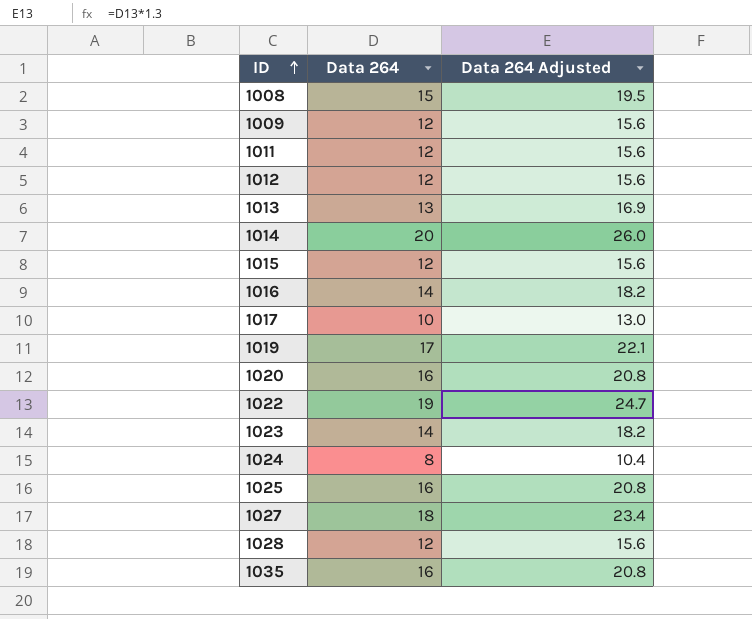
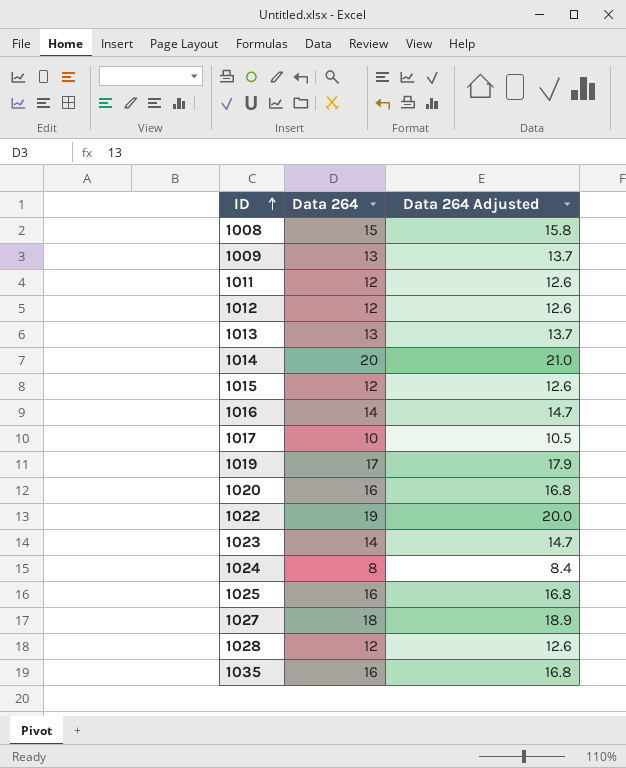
column Data 264 Adjusted | formula: [Data 264] * 1.3 -> [Data 264] * 1.05
1009 | Data 264: 12 -> 13

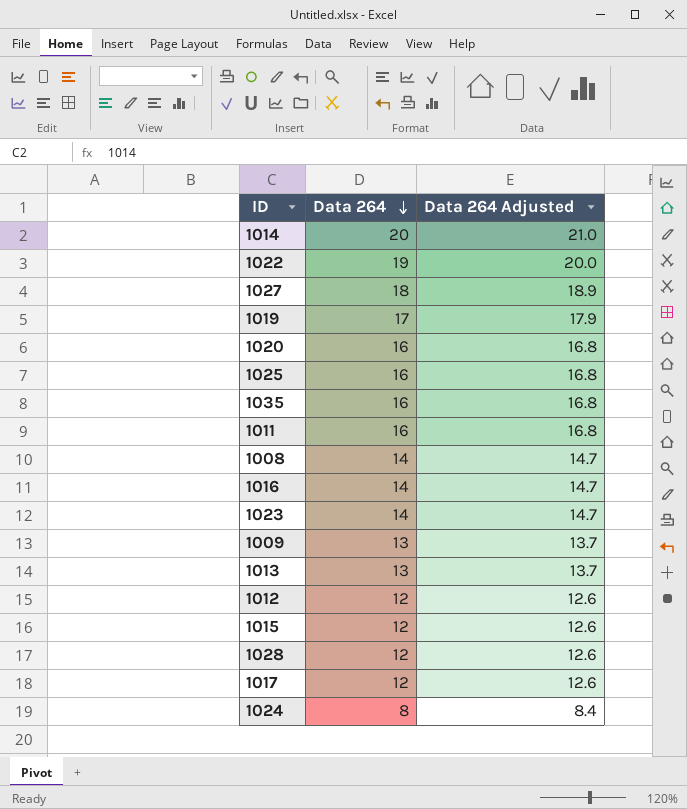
row order: ID ascending -> Data 264 descending
1011 | Data 264: 12 -> 16
1011 | Data 264 Adjusted: 12.6 -> 16.8
1008 | Data 264: 15 -> 14
1008 | Data 264 Adjusted: 15.8 -> 14.7
1017 | Data 264: 10 -> 12
1017 | Data 264 Adjusted: 10.5 -> 12.6

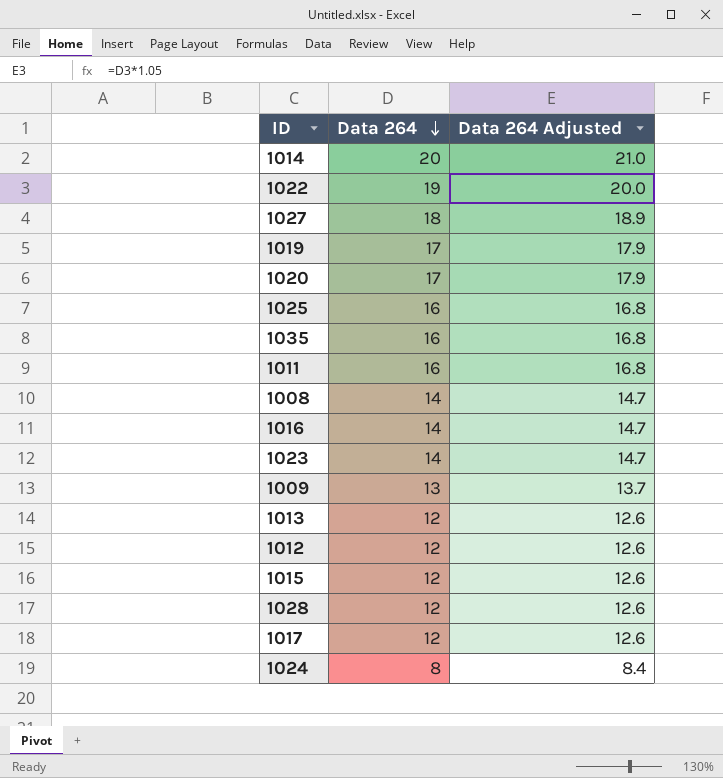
1020 | Data 264: 16 -> 17
1020 | Data 264 Adjusted: 16.8 -> 17.9
1013 | Data 264: 13 -> 12
1013 | Data 264 Adjusted: 13.7 -> 12.6

